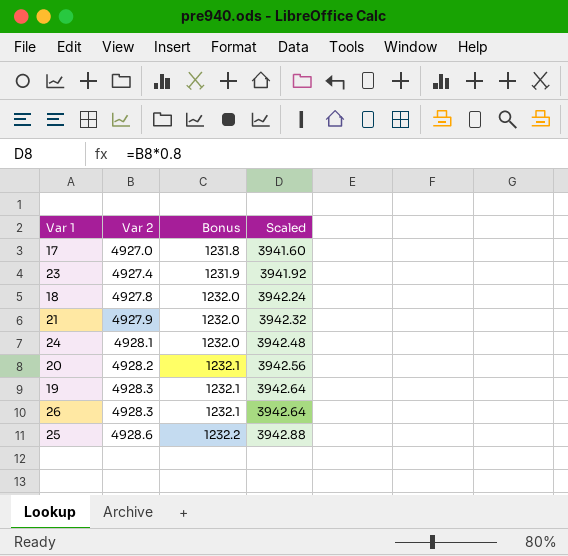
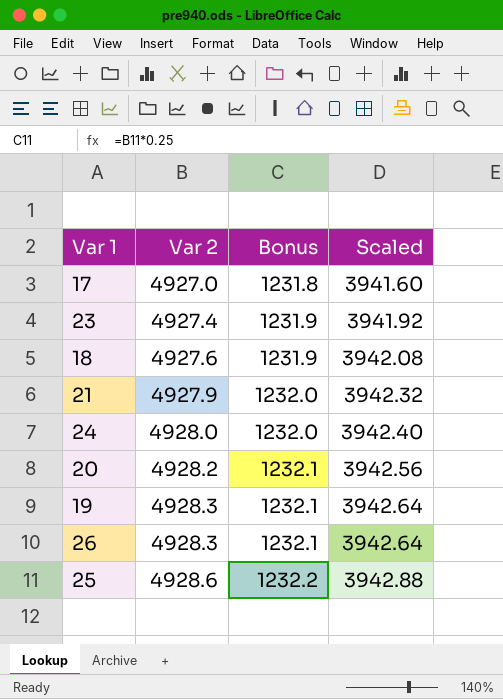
18 | Var 2: 4927.8 -> 4927.6
18 | Bonus: 1232.0 -> 1231.9
18 | Scaled: 3942.24 -> 3942.08
24 | Var 2: 4928.1 -> 4928.0
24 | Scaled: 3942.48 -> 3942.40

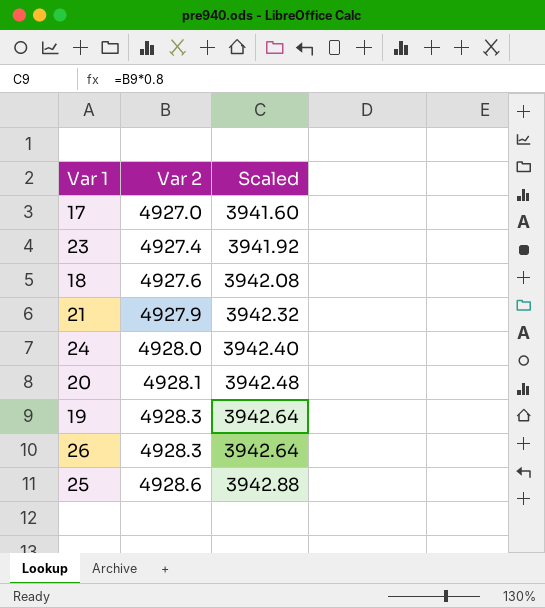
column Bonus | formula: [Var 2] * 0.25 -> none
20 | Var 2: 4928.2 -> 4928.1
20 | Scaled: 3942.56 -> 3942.48

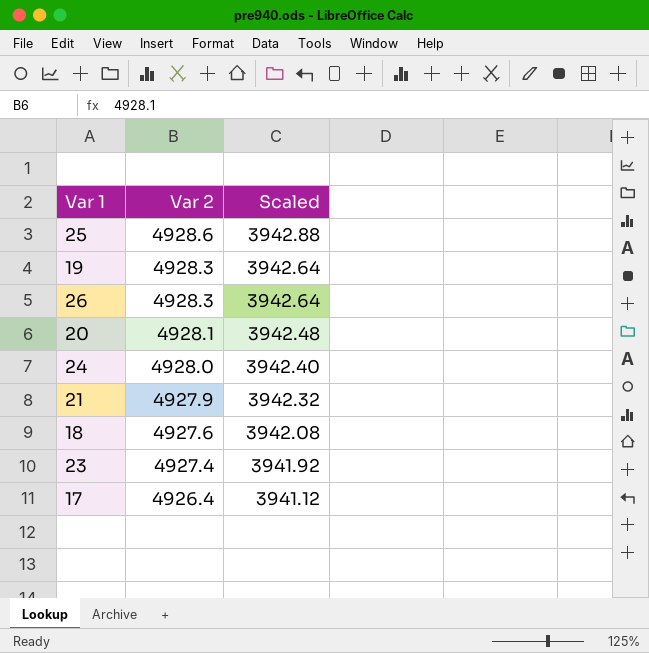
row order: Var 2 ascending -> Var 2 descending
17 | Var 2: 4927.0 -> 4926.4
17 | Scaled: 3941.60 -> 3941.12

